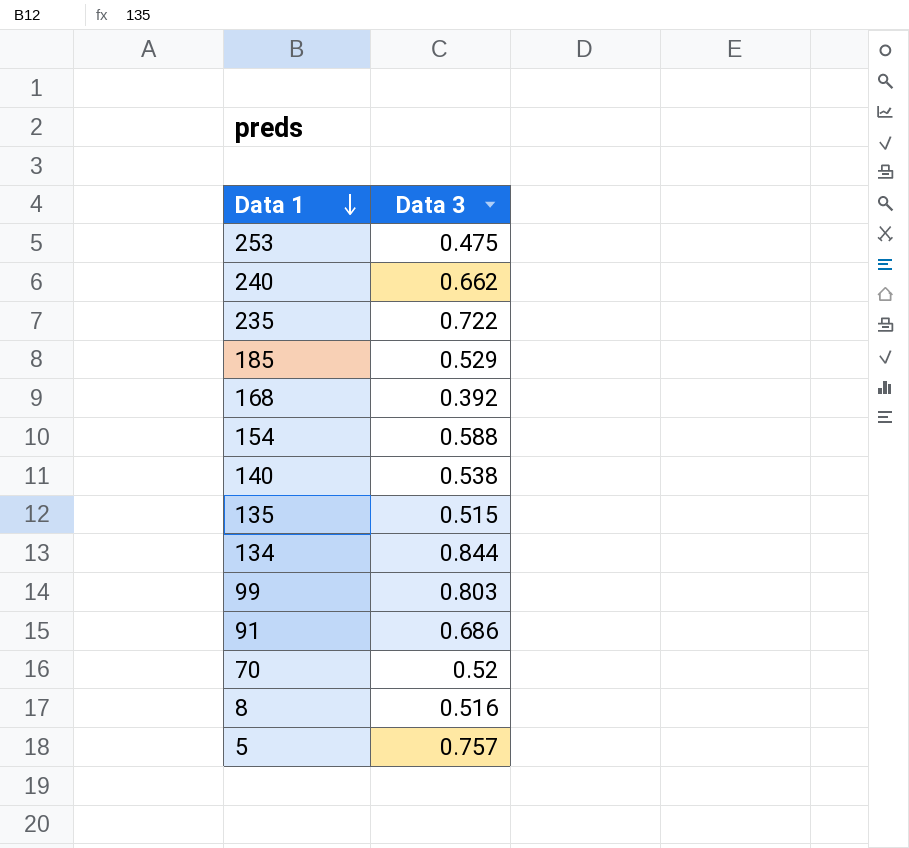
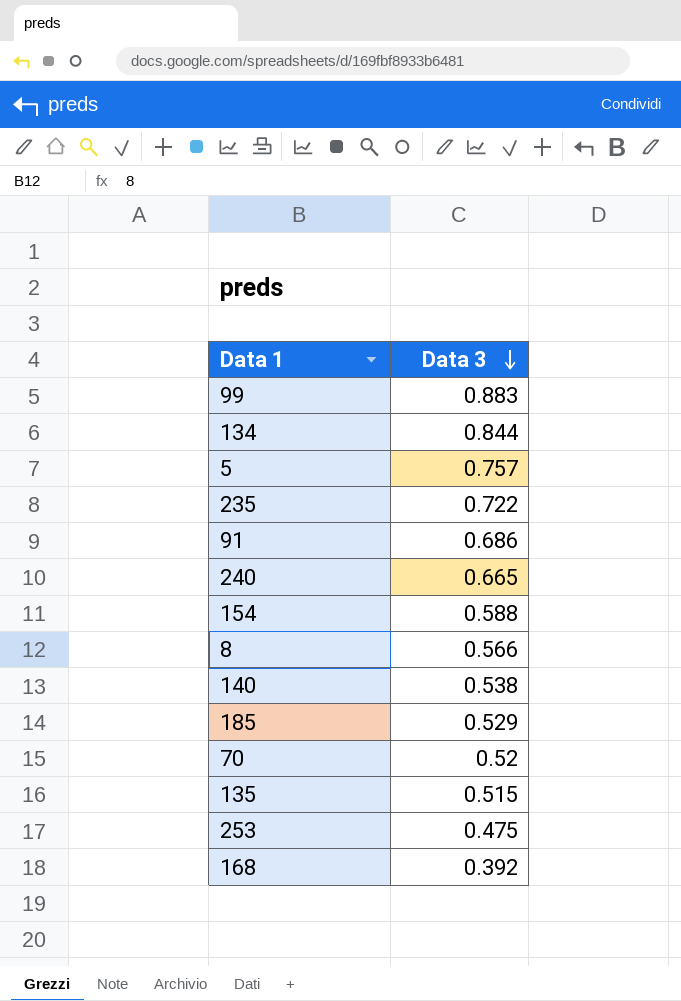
row order: Data 1 descending -> Data 3 descending
99 | Data 3: 0.803 -> 0.883
240 | Data 3: 0.662 -> 0.665
8 | Data 3: 0.516 -> 0.566

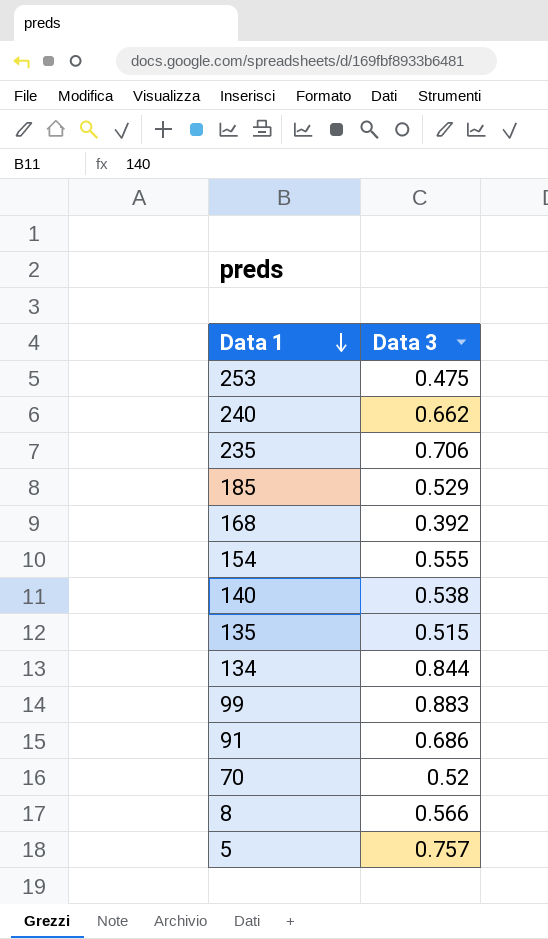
row order: Data 3 descending -> Data 1 descending
240 | Data 3: 0.665 -> 0.662
235 | Data 3: 0.722 -> 0.706
154 | Data 3: 0.588 -> 0.555

